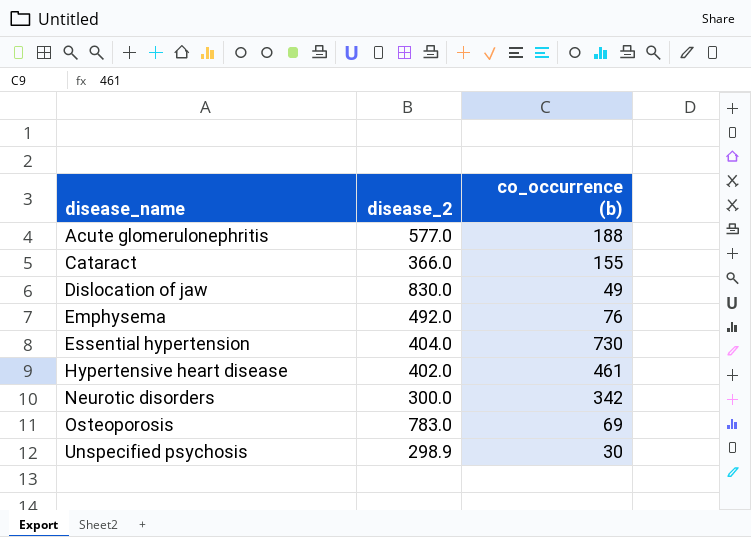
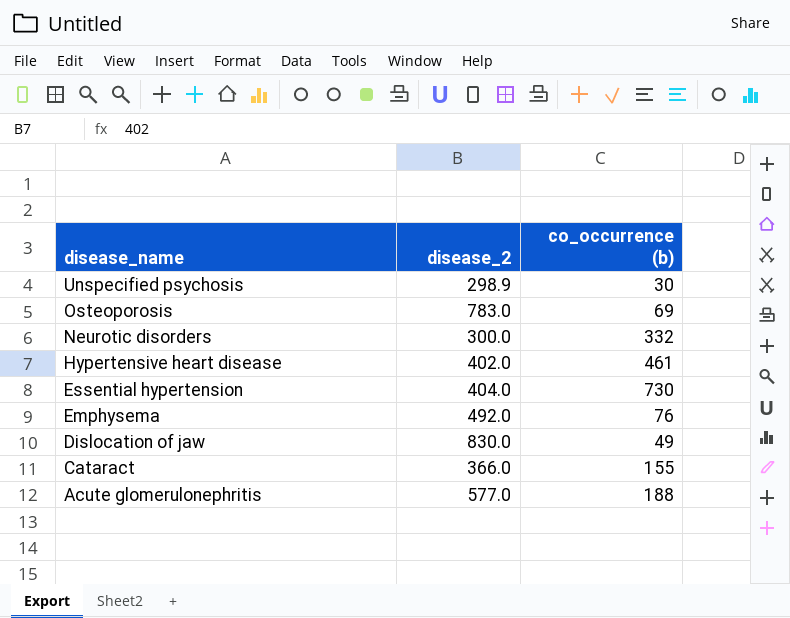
row order: disease_name ascending -> disease_name descending
Neurotic disorders | co_occurrence (b): 342 -> 332

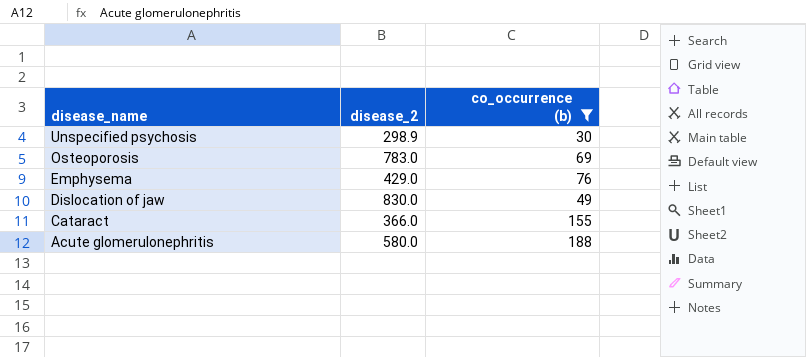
filter: none -> co_occurrence (b) <= 188
Emphysema | disease_2: 492.0 -> 429.0
Acute glomerulonephritis | disease_2: 577.0 -> 580.0

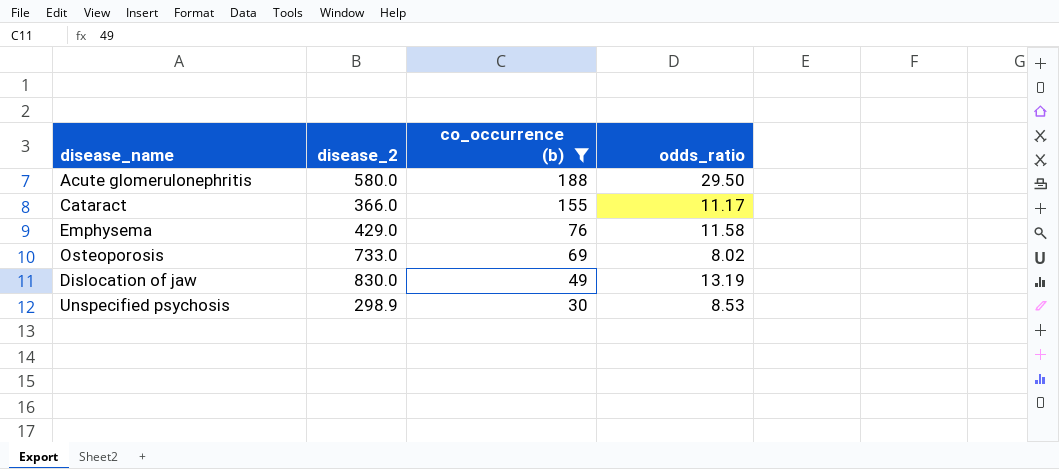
row order: disease_name descending -> co_occurrence (b) descending
column odds_ratio | position: none -> 4
Osteoporosis | disease_2: 783.0 -> 733.0

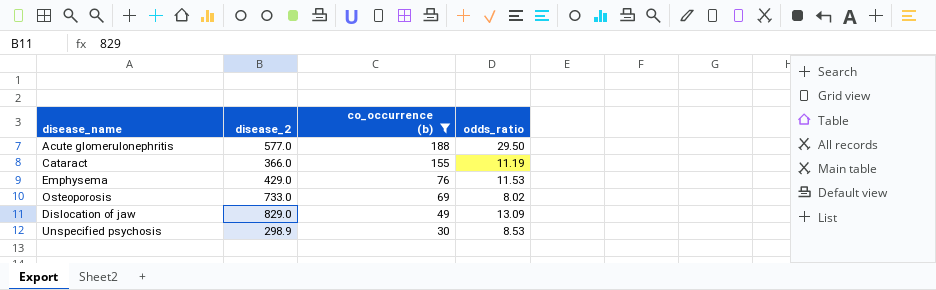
Acute glomerulonephritis | disease_2: 580.0 -> 577.0
Cataract | odds_ratio: 11.17 -> 11.19
Emphysema | odds_ratio: 11.58 -> 11.53
Dislocation of jaw | disease_2: 830.0 -> 829.0
Dislocation of jaw | odds_ratio: 13.19 -> 13.09

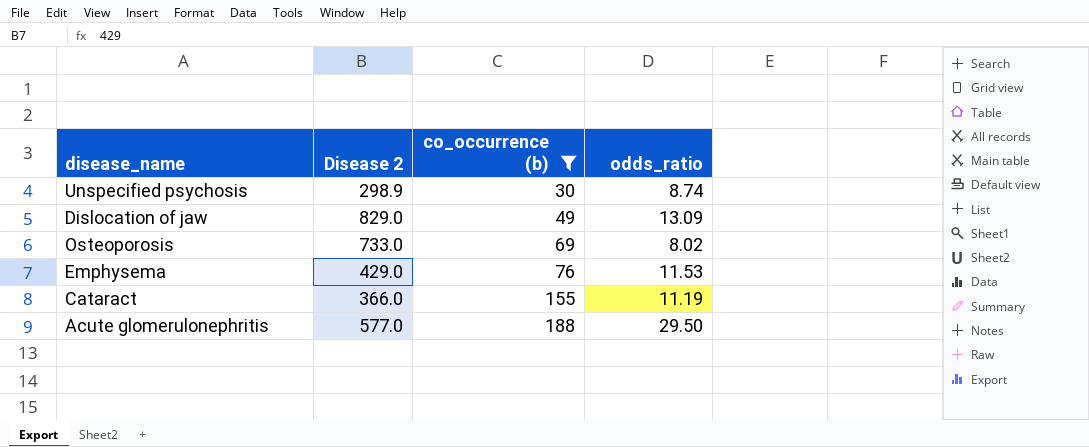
row order: co_occurrence (b) descending -> co_occurrence (b) ascending
column name: disease_2 -> Disease 2
Unspecified psychosis | odds_ratio: 8.53 -> 8.74

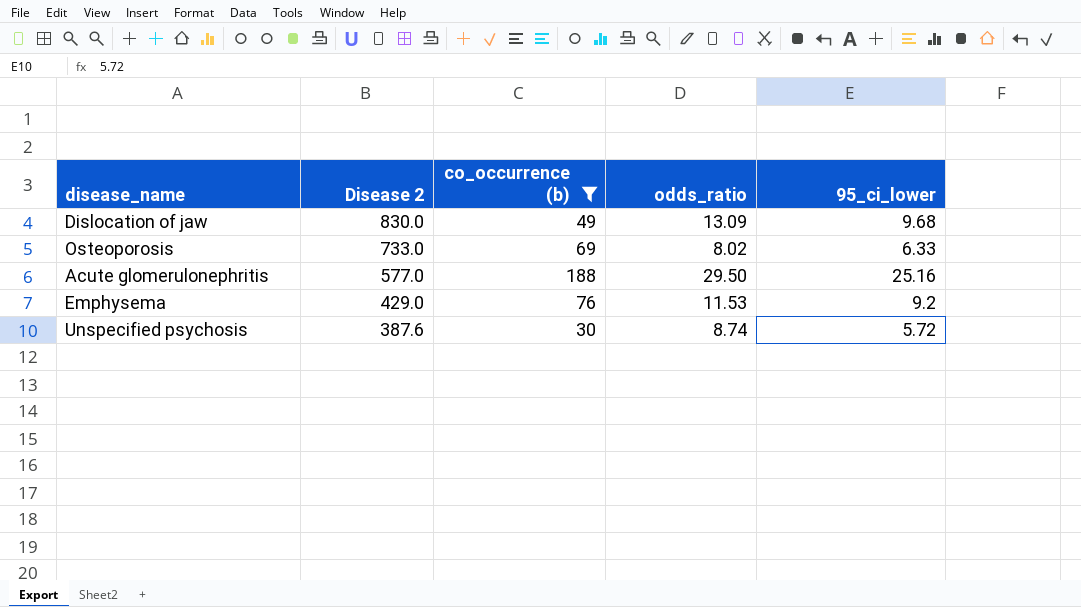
row order: co_occurrence (b) ascending -> Disease 2 descending
column 95_ci_lower | position: none -> 5
row Cataract: 366.0 | 155 | 11.19 -> none
Dislocation of jaw | Disease 2: 829.0 -> 830.0
Unspecified psychosis | Disease 2: 298.9 -> 387.6

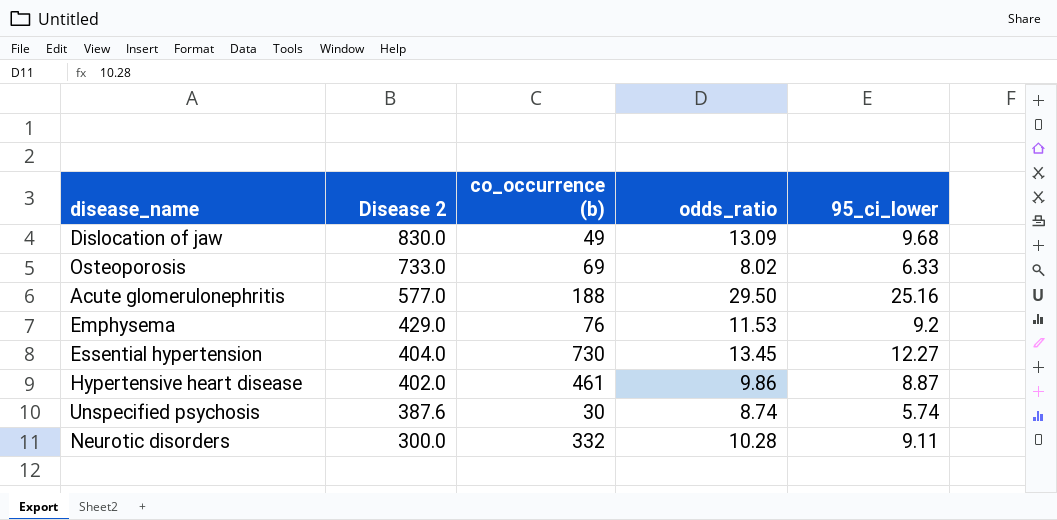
filter: co_occurrence (b) <= 188 -> none
Unspecified psychosis | 95_ci_lower: 5.72 -> 5.74

